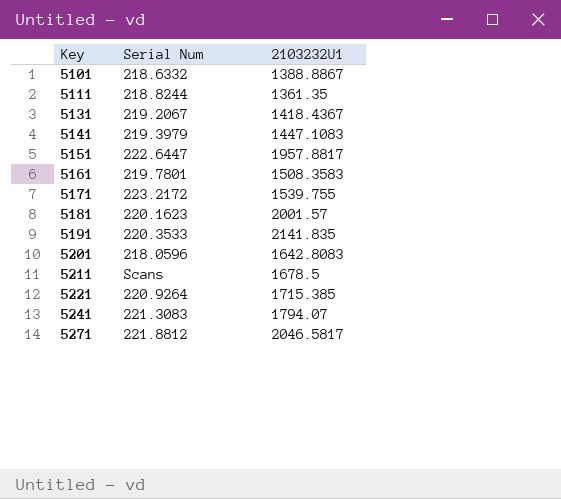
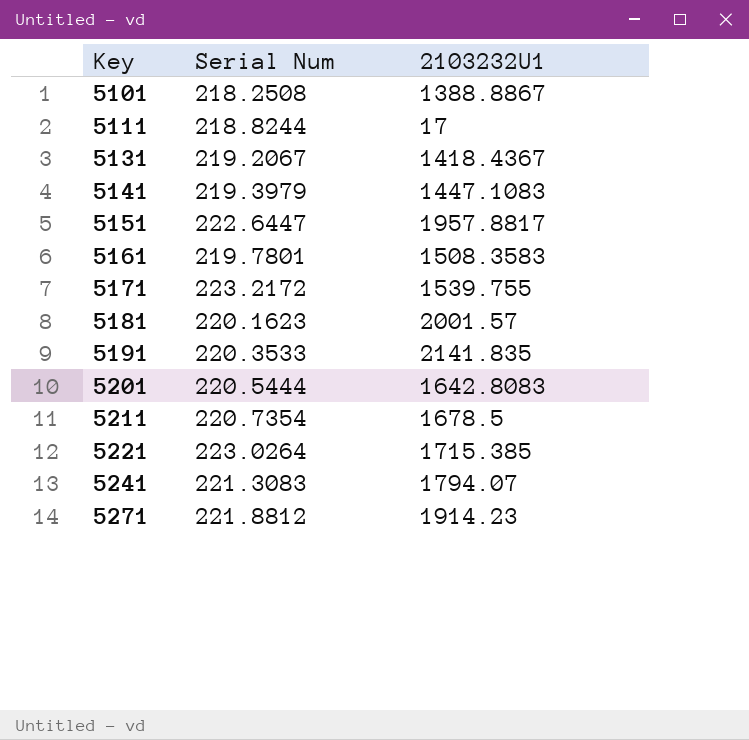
5101 | Serial Num: 218.6332 -> 218.2508
5111 | 2103232U1: 1361.35 -> 17
5201 | Serial Num: 218.0596 -> 220.5444
5211 | Serial Num: Scans -> 220.7354
5221 | Serial Num: 220.9264 -> 223.0264
5271 | 2103232U1: 2046.5817 -> 1914.23

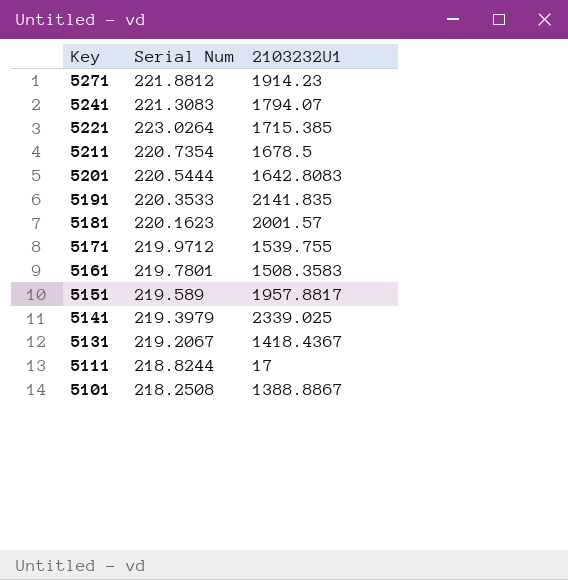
row order: Key ascending -> Key descending
5171 | Serial Num: 223.2172 -> 219.9712
5151 | Serial Num: 222.6447 -> 219.589
5141 | 2103232U1: 1447.1083 -> 2339.025

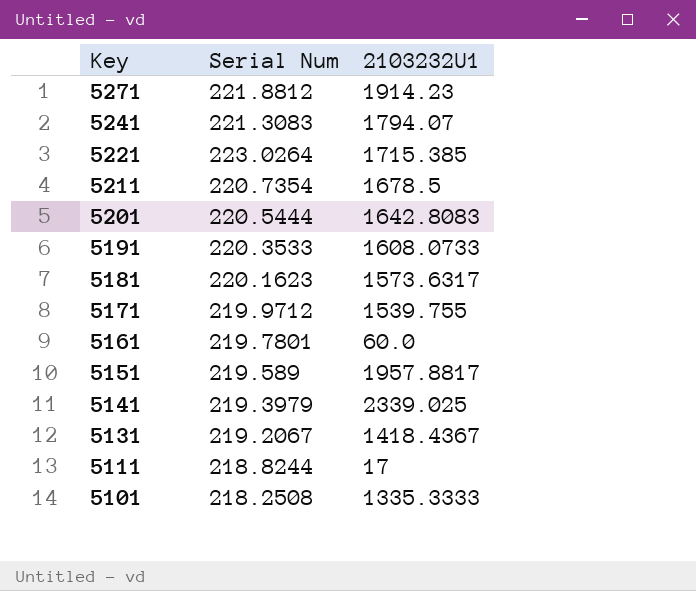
5191 | 2103232U1: 2141.835 -> 1608.0733
5181 | 2103232U1: 2001.57 -> 1573.6317
5161 | 2103232U1: 1508.3583 -> 60.0
5101 | 2103232U1: 1388.8867 -> 1335.3333

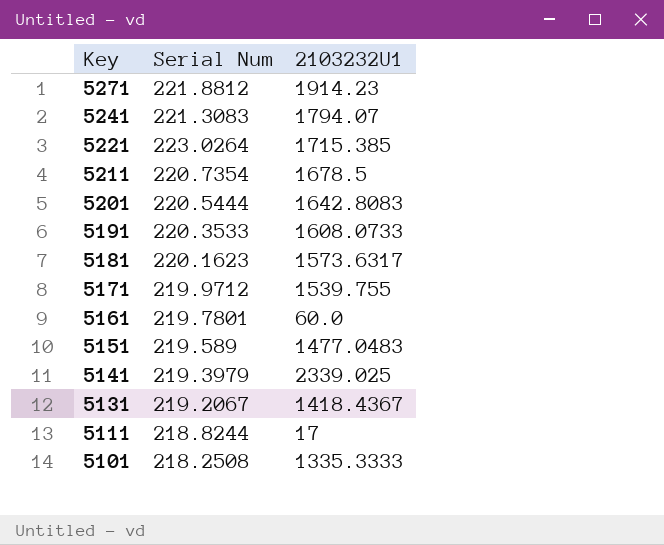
5151 | 2103232U1: 1957.8817 -> 1477.0483

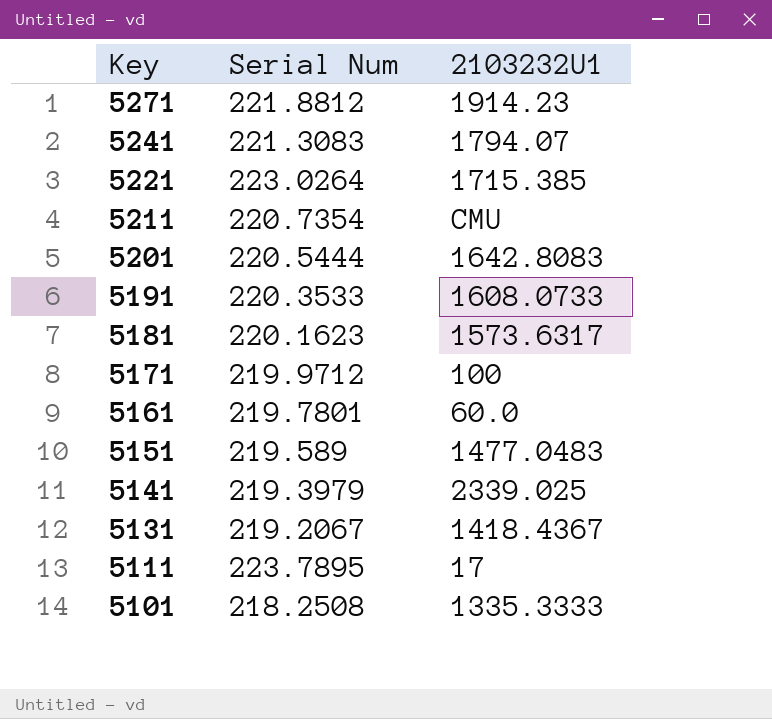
5211 | 2103232U1: 1678.5 -> CMU
5171 | 2103232U1: 1539.755 -> 100
5111 | Serial Num: 218.8244 -> 223.7895

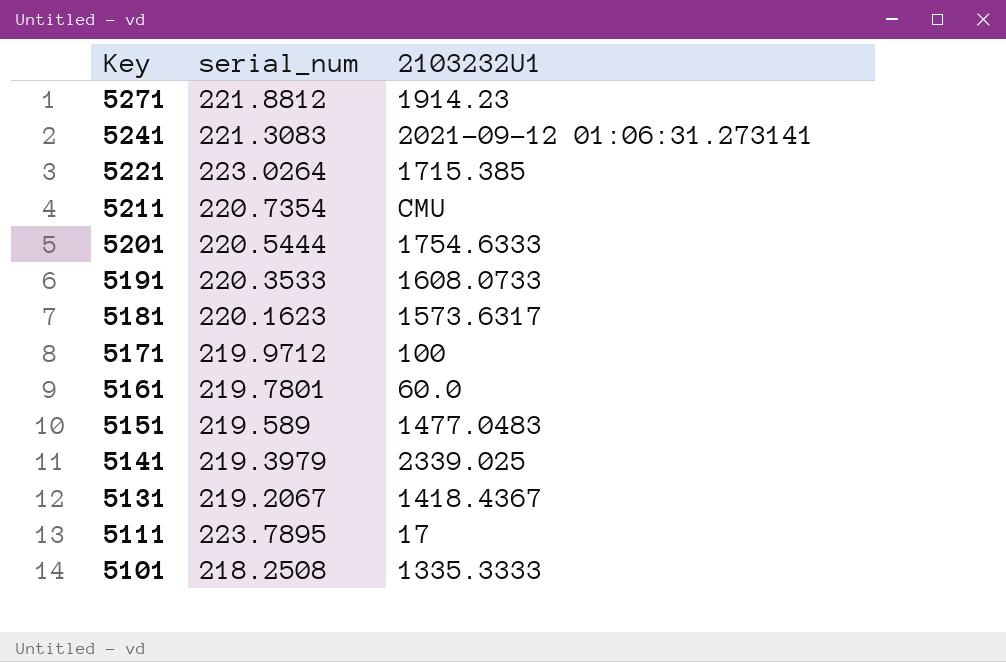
column name: Serial Num -> serial_num
5241 | 2103232U1: 1794.07 -> 2021-09-12 01:06:31.273141
5201 | 2103232U1: 1642.8083 -> 1754.6333

